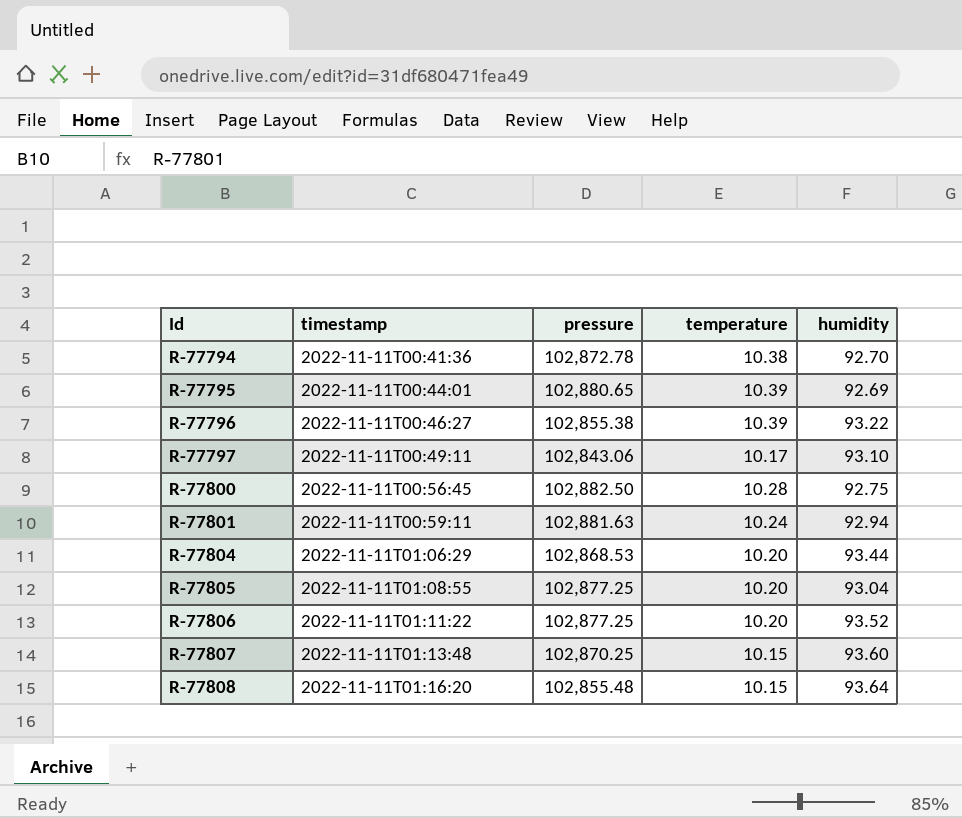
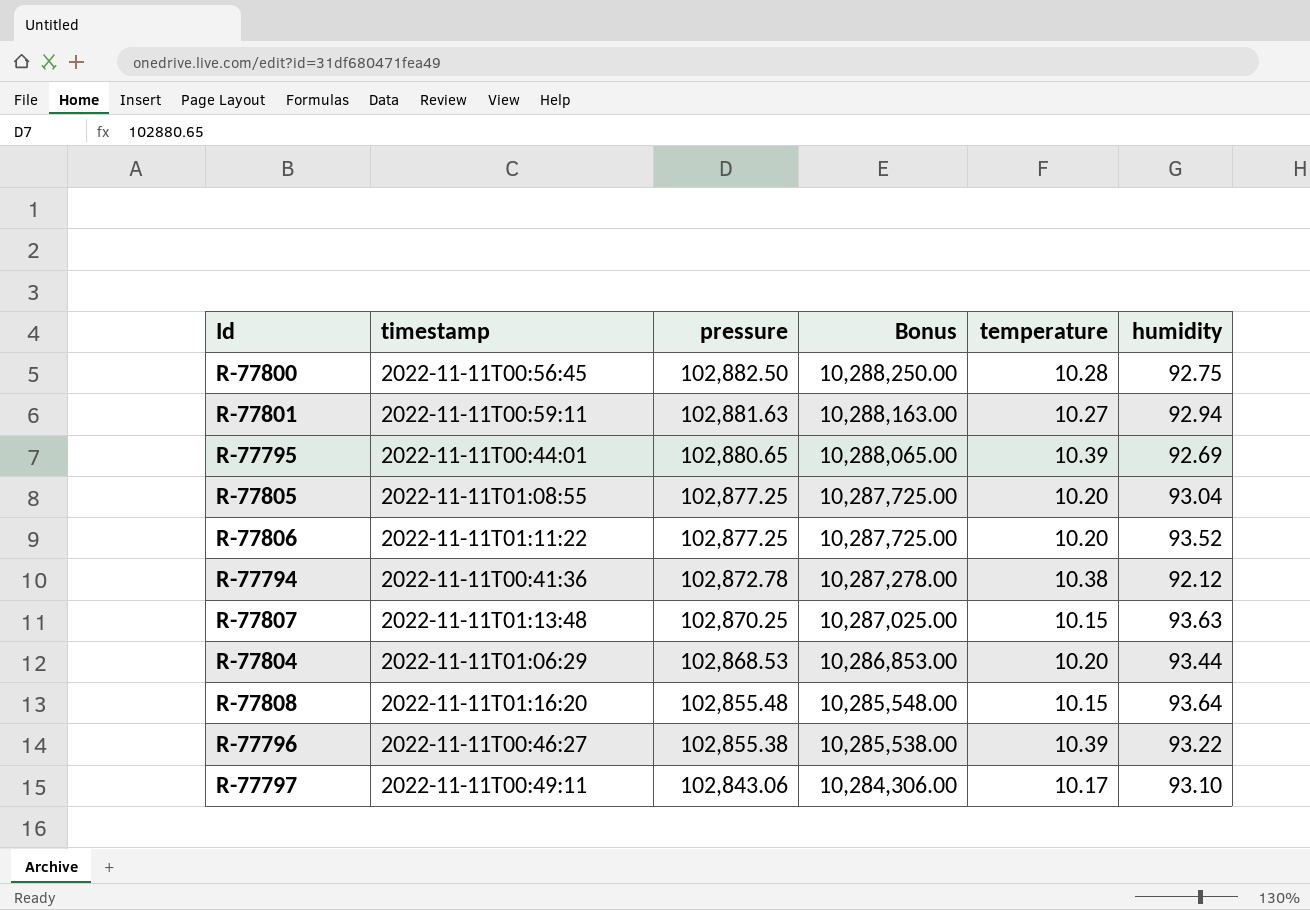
row order: Id ascending -> pressure descending
column Bonus | formula: none -> [pressure] * 100
R-77801 | temperature: 10.24 -> 10.27
R-77794 | humidity: 92.70 -> 92.12
R-77807 | humidity: 93.60 -> 93.63

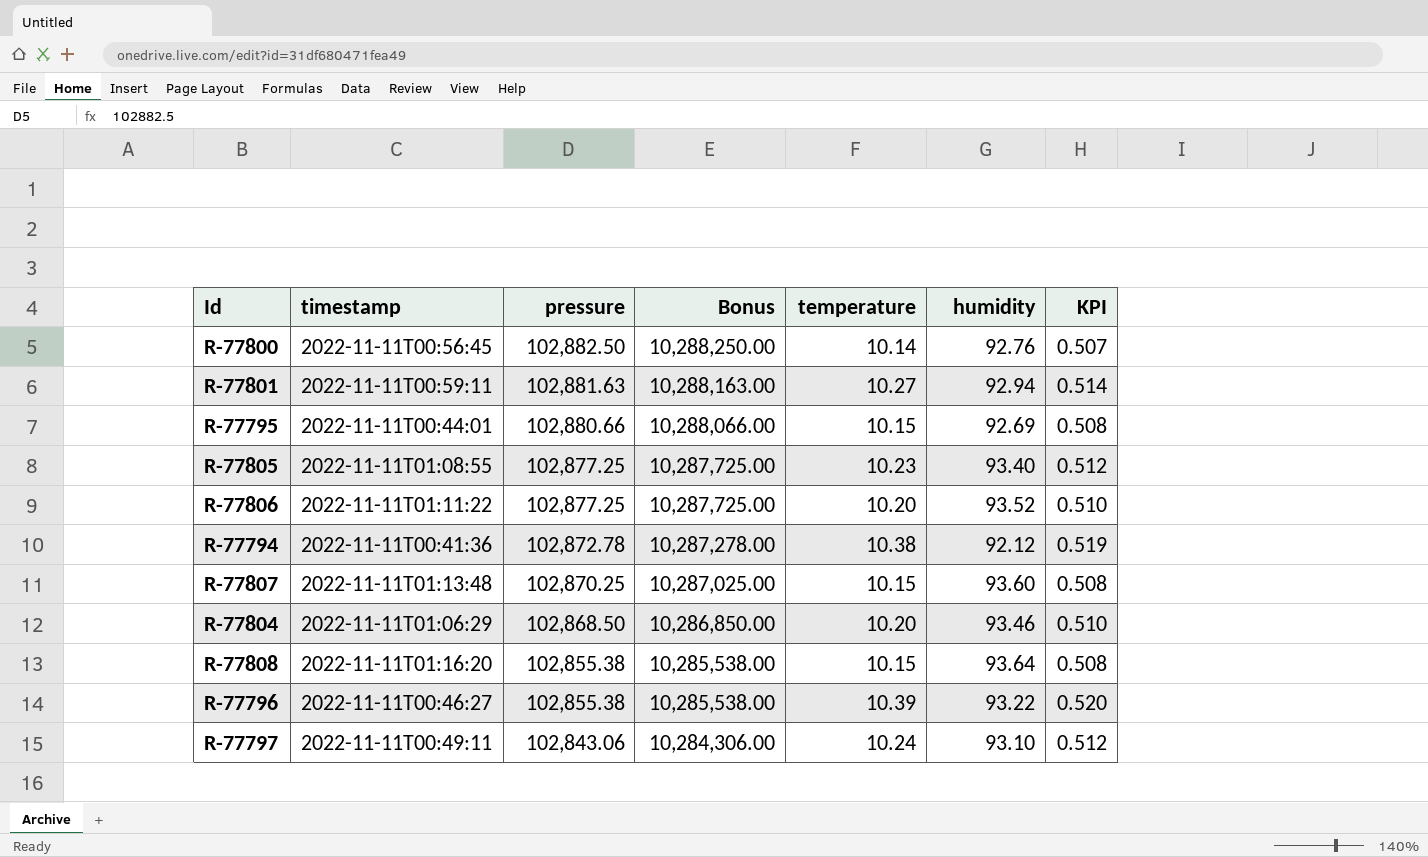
column KPI | formula: none -> [temperature] * 0.05
R-77800 | temperature: 10.28 -> 10.14
R-77800 | humidity: 92.75 -> 92.76
R-77795 | pressure: 102,880.65 -> 102,880.66
R-77795 | Bonus: 10,288,065.00 -> 10,288,066.00
R-77795 | temperature: 10.39 -> 10.15
R-77805 | temperature: 10.20 -> 10.23
R-77805 | humidity: 93.04 -> 93.40
R-77807 | humidity: 93.63 -> 93.60
R-77804 | pressure: 102,868.53 -> 102,868.50
R-77804 | Bonus: 10,286,853.00 -> 10,286,850.00
R-77804 | humidity: 93.44 -> 93.46
R-77808 | pressure: 102,855.48 -> 102,855.38
R-77808 | Bonus: 10,285,548.00 -> 10,285,538.00
R-77797 | temperature: 10.17 -> 10.24

